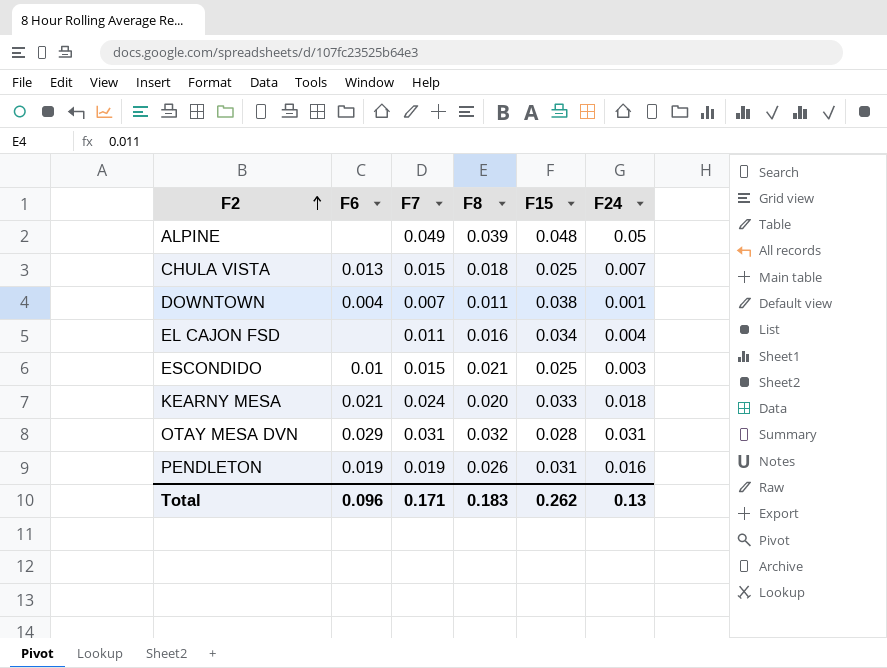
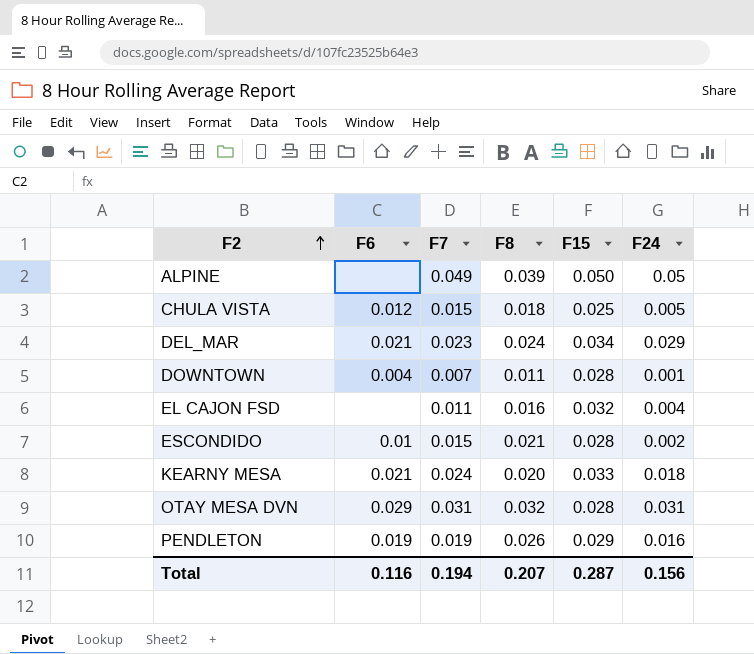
ALPINE | F15: 0.048 -> 0.050
CHULA VISTA | F6: 0.013 -> 0.012
CHULA VISTA | F24: 0.007 -> 0.005
row DEL_MAR: none -> 0.021 | 0.023 | 0.024 | 0.034 | 0.029
DOWNTOWN | F15: 0.038 -> 0.028
EL CAJON FSD | F15: 0.034 -> 0.032
ESCONDIDO | F15: 0.025 -> 0.028
ESCONDIDO | F24: 0.003 -> 0.002
PENDLETON | F15: 0.031 -> 0.029
Total | F6: 0.096 -> 0.116
Total | F7: 0.171 -> 0.194
Total | F8: 0.183 -> 0.207
Total | F15: 0.262 -> 0.287
Total | F24: 0.13 -> 0.156

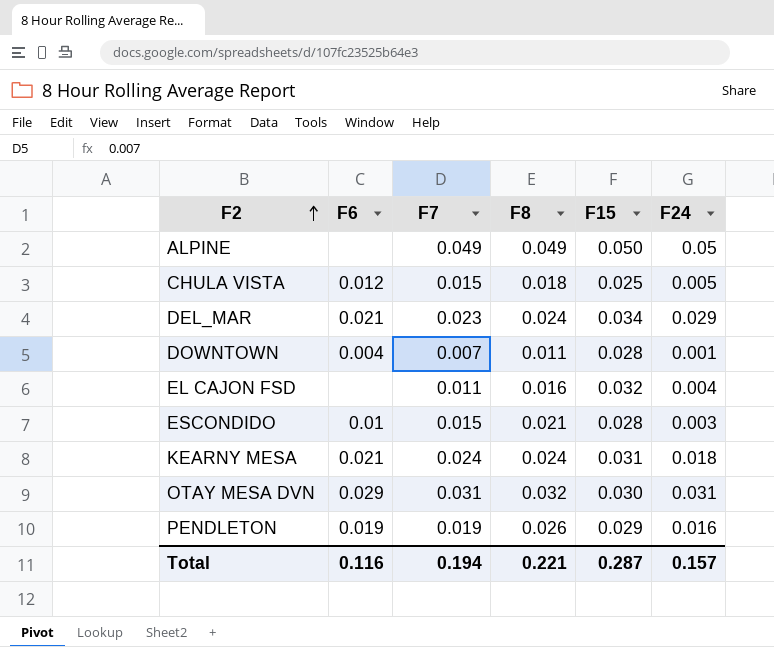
ALPINE | F8: 0.039 -> 0.049
ESCONDIDO | F24: 0.002 -> 0.003
KEARNY MESA | F8: 0.020 -> 0.024
KEARNY MESA | F15: 0.033 -> 0.031
OTAY MESA DVN | F15: 0.028 -> 0.030
Total | F8: 0.207 -> 0.221
Total | F24: 0.156 -> 0.157

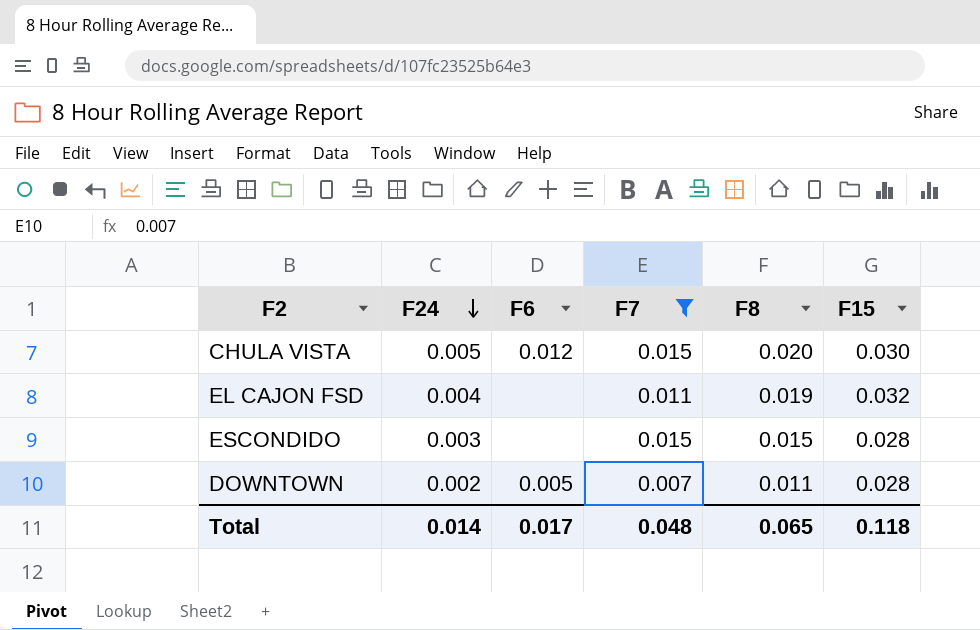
filter: none -> F7 <= 0.015
row order: F2 ascending -> F24 descending
column F24 | position: 6 -> 2
CHULA VISTA | F8: 0.018 -> 0.020
CHULA VISTA | F15: 0.025 -> 0.030
EL CAJON FSD | F8: 0.016 -> 0.019
ESCONDIDO | F6: 0.01 -> none
ESCONDIDO | F8: 0.021 -> 0.015
DOWNTOWN | F24: 0.001 -> 0.002
DOWNTOWN | F6: 0.004 -> 0.005
Total | F24: 0.157 -> 0.014
Total | F6: 0.116 -> 0.017
Total | F7: 0.194 -> 0.048
Total | F8: 0.221 -> 0.065
Total | F15: 0.287 -> 0.118

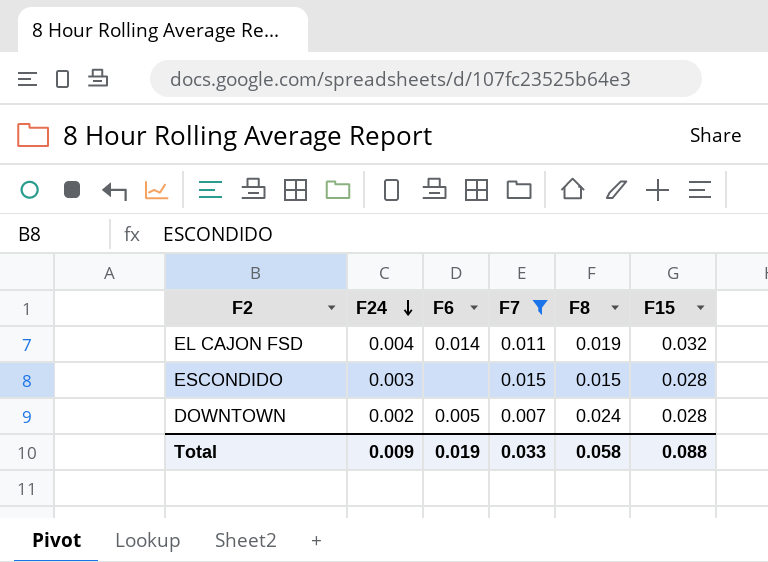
row CHULA VISTA: 0.005 | 0.012 | 0.015 | 0.020 | 0.030 -> none
EL CAJON FSD | F6: none -> 0.014
DOWNTOWN | F8: 0.011 -> 0.024
Total | F24: 0.014 -> 0.009
Total | F6: 0.017 -> 0.019
Total | F7: 0.048 -> 0.033
Total | F8: 0.065 -> 0.058
Total | F15: 0.118 -> 0.088

